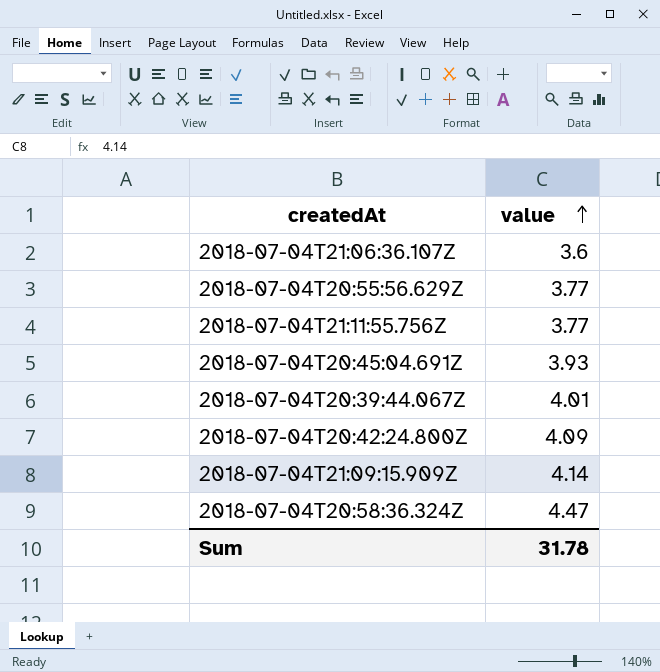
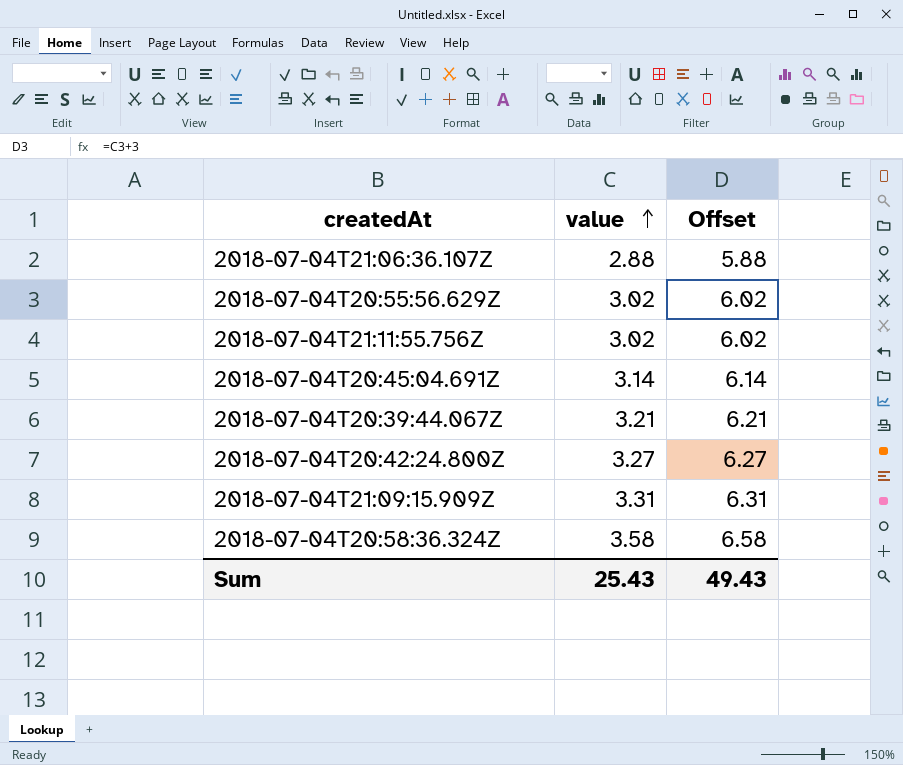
column Offset | formula: none -> [value] + 3
2018-07-04T21:06:36.107Z | value: 3.6 -> 2.88
2018-07-04T20:55:56.629Z | value: 3.77 -> 3.02
2018-07-04T21:11:55.756Z | value: 3.77 -> 3.02
2018-07-04T20:45:04.691Z | value: 3.93 -> 3.14
2018-07-04T20:39:44.067Z | value: 4.01 -> 3.21
2018-07-04T20:42:24.800Z | value: 4.09 -> 3.27
2018-07-04T21:09:15.909Z | value: 4.14 -> 3.31
2018-07-04T20:58:36.324Z | value: 4.47 -> 3.58
Sum | value: 31.78 -> 25.43

